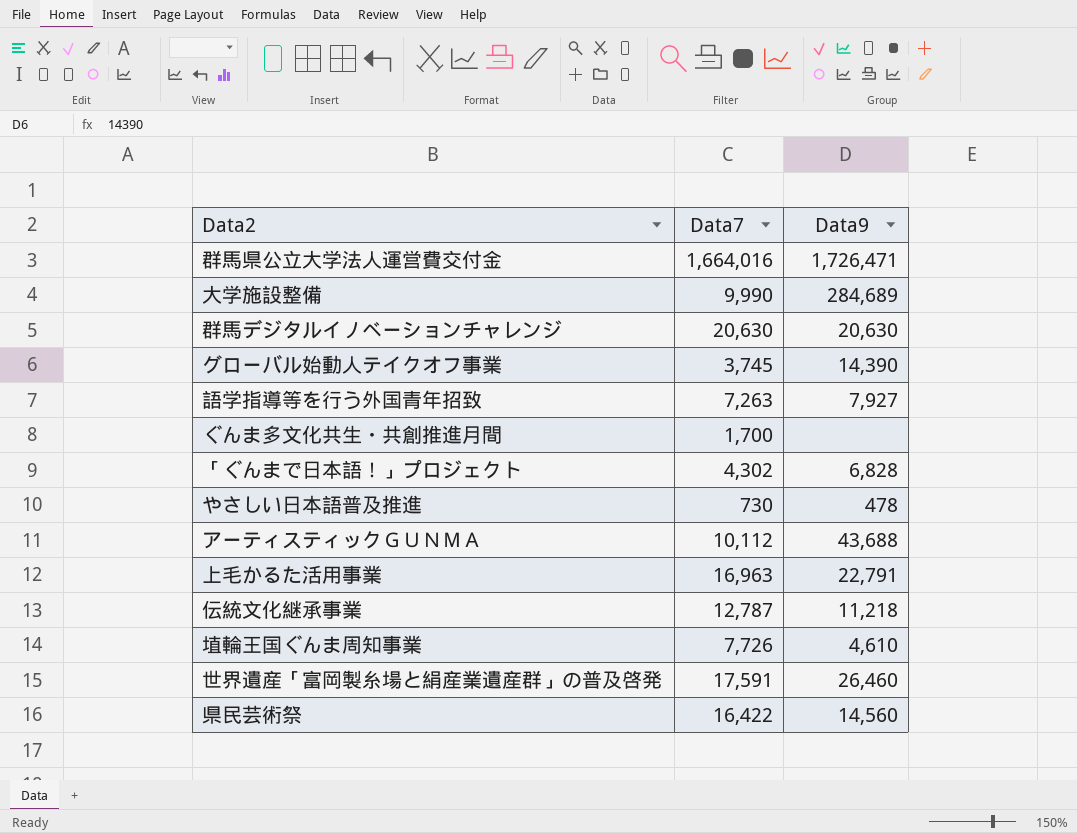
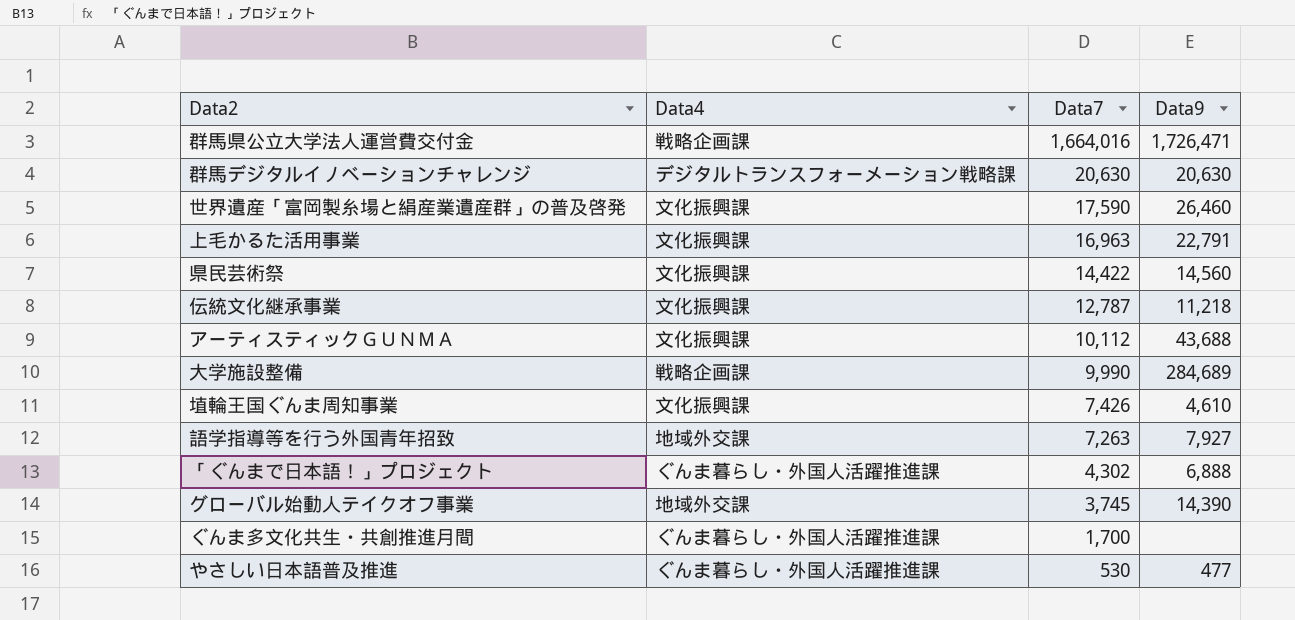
row order: none -> Data7 descending
column Data4 | position: none -> 2
世界遺産「富岡製糸場と絹産業遺産群」の普及啓発 | Data7: 17,591 -> 17,590
県民芸術祭 | Data7: 16,422 -> 14,422
埴輪王国ぐんま周知事業 | Data7: 7,726 -> 7,426
「ぐんまで日本語！」プロジェクト | Data9: 6,828 -> 6,888
やさしい日本語普及推進 | Data7: 730 -> 530
やさしい日本語普及推進 | Data9: 478 -> 477

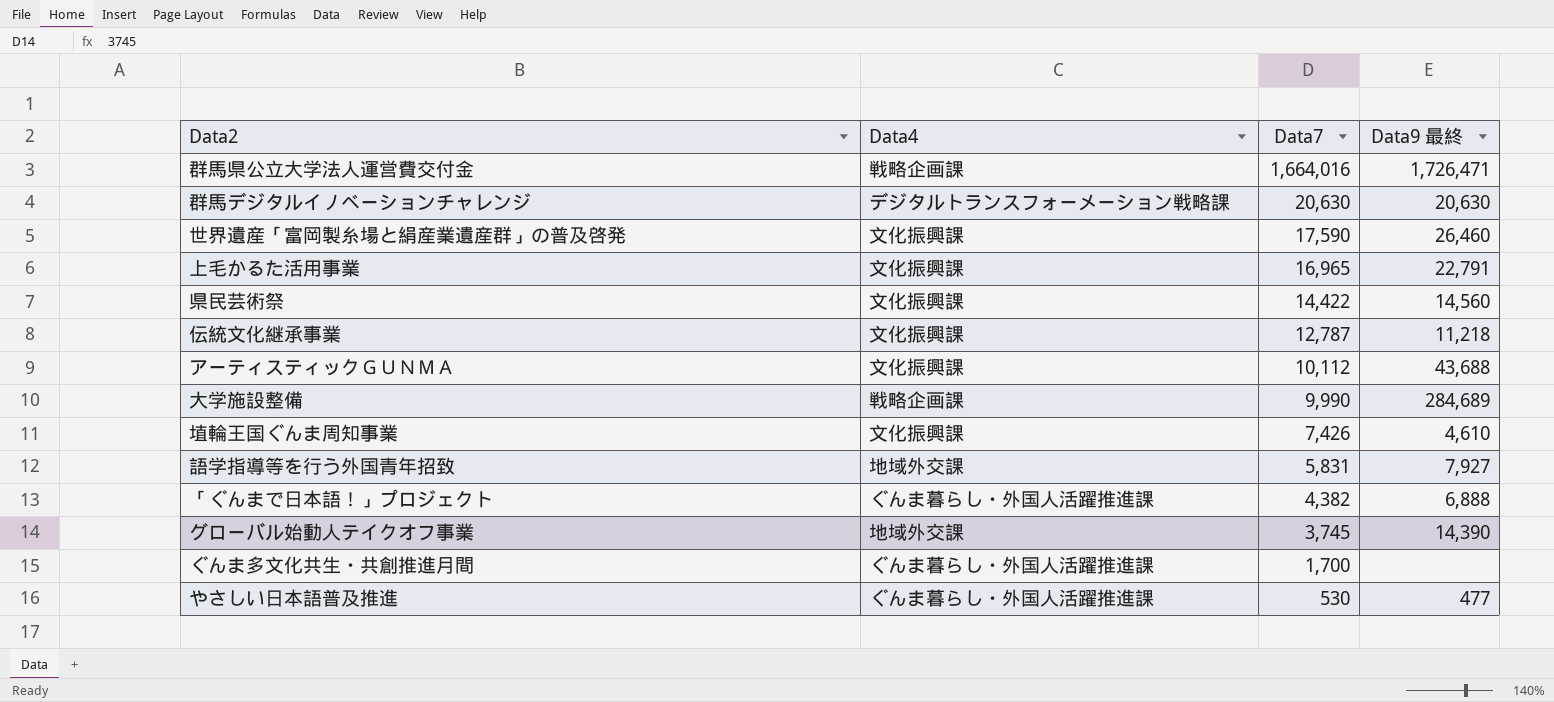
column name: Data9 -> Data9 最終
上毛かるた活用事業 | Data7: 16,963 -> 16,965
語学指導等を行う外国青年招致 | Data7: 7,263 -> 5,831
「ぐんまで日本語！」プロジェクト | Data7: 4,302 -> 4,382

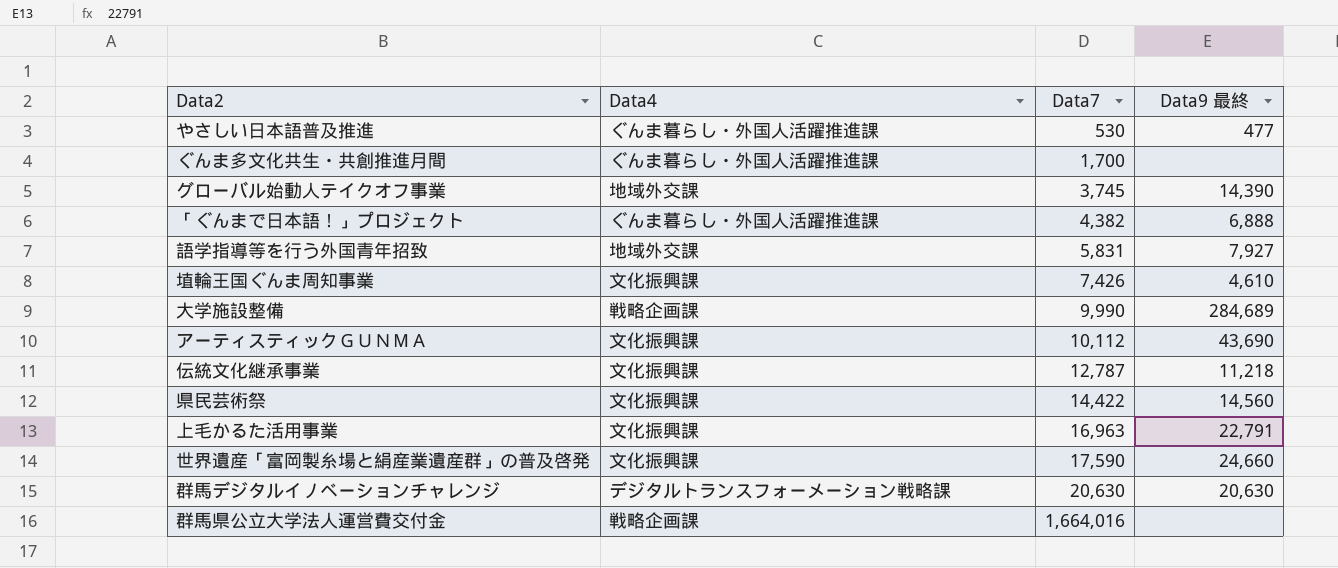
row order: Data7 descending -> Data7 ascending
アーティスティックＧＵＮＭＡ | Data9 最終: 43,688 -> 43,690
上毛かるた活用事業 | Data7: 16,965 -> 16,963
世界遺産「富岡製糸場と絹産業遺産群」の普及啓発 | Data9 最終: 26,460 -> 24,660
群馬県公立大学法人運営費交付金 | Data9 最終: 1,726,471 -> none

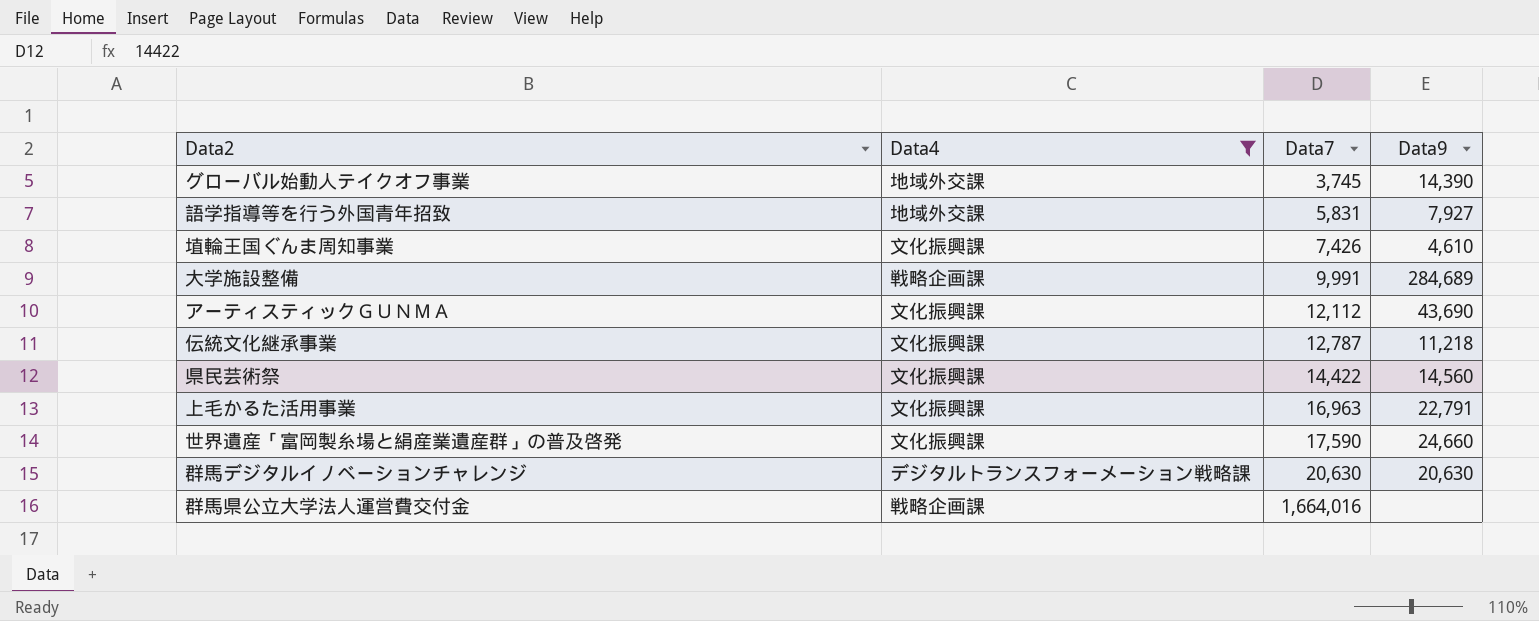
filter: none -> Data4 != ぐんま暮らし・外国人活躍推進課
column name: Data9 最終 -> Data9
大学施設整備 | Data7: 9,990 -> 9,991
アーティスティックＧＵＮＭＡ | Data7: 10,112 -> 12,112

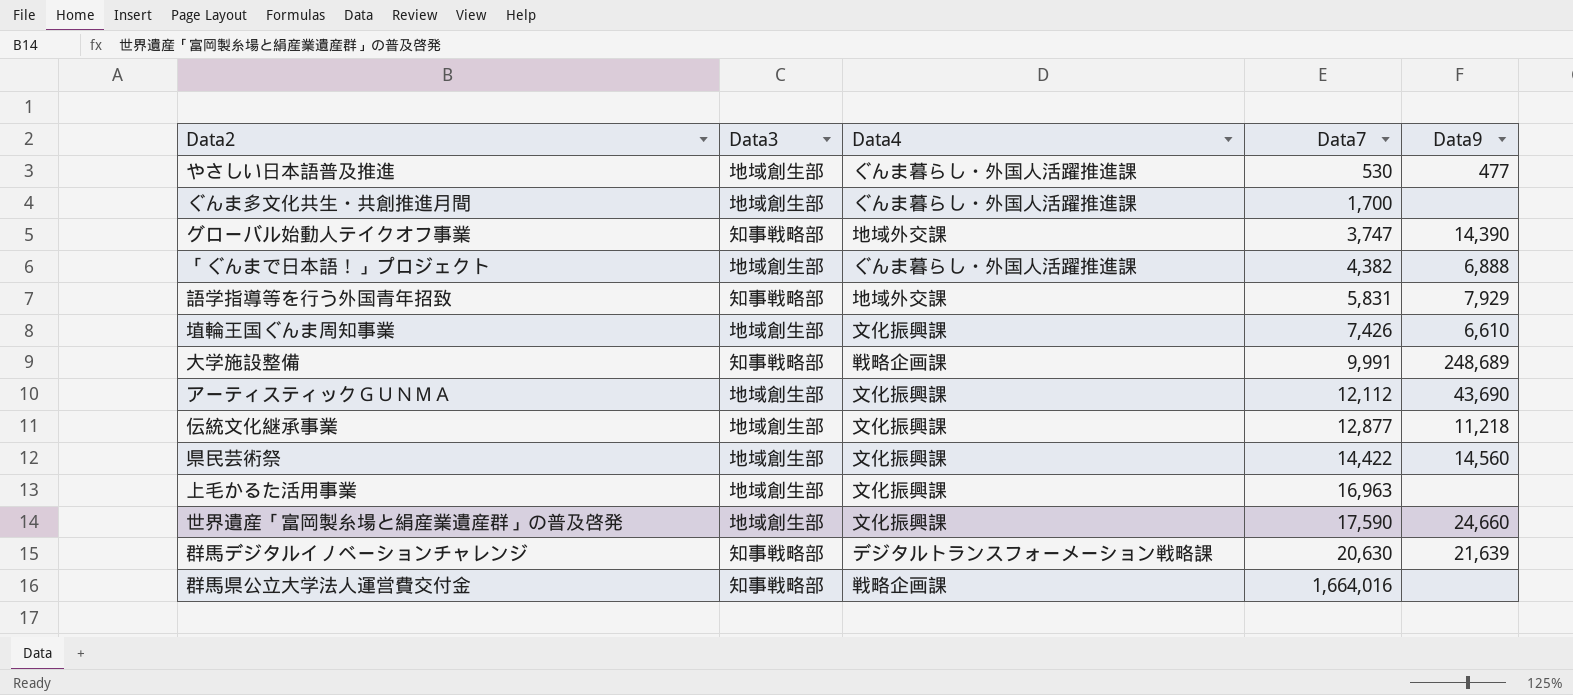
filter: Data4 != ぐんま暮らし・外国人活躍推進課 -> none
column Data3 | position: none -> 2
グローバル始動人テイクオフ事業 | Data7: 3,745 -> 3,747
語学指導等を行う外国青年招致 | Data9: 7,927 -> 7,929
埴輪王国ぐんま周知事業 | Data9: 4,610 -> 6,610
大学施設整備 | Data9: 284,689 -> 248,689
伝統文化継承事業 | Data7: 12,787 -> 12,877
上毛かるた活用事業 | Data9: 22,791 -> none
群馬デジタルイノベーションチャレンジ | Data9: 20,630 -> 21,639

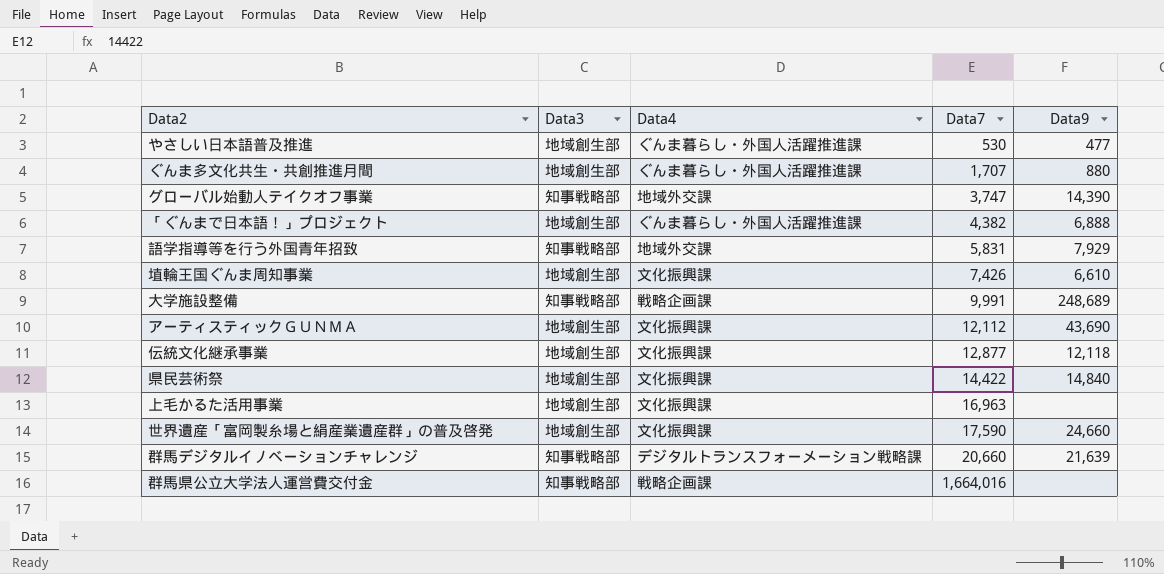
ぐんま多文化共生・共創推進月間 | Data7: 1,700 -> 1,707
ぐんま多文化共生・共創推進月間 | Data9: none -> 880
伝統文化継承事業 | Data9: 11,218 -> 12,118
県民芸術祭 | Data9: 14,560 -> 14,840
群馬デジタルイノベーションチャレンジ | Data7: 20,630 -> 20,660

